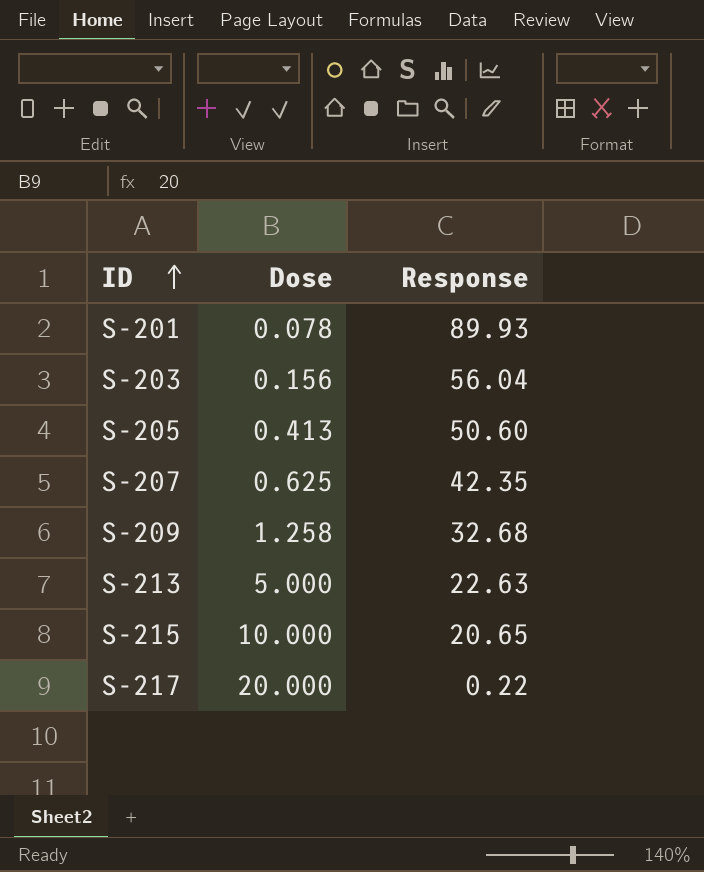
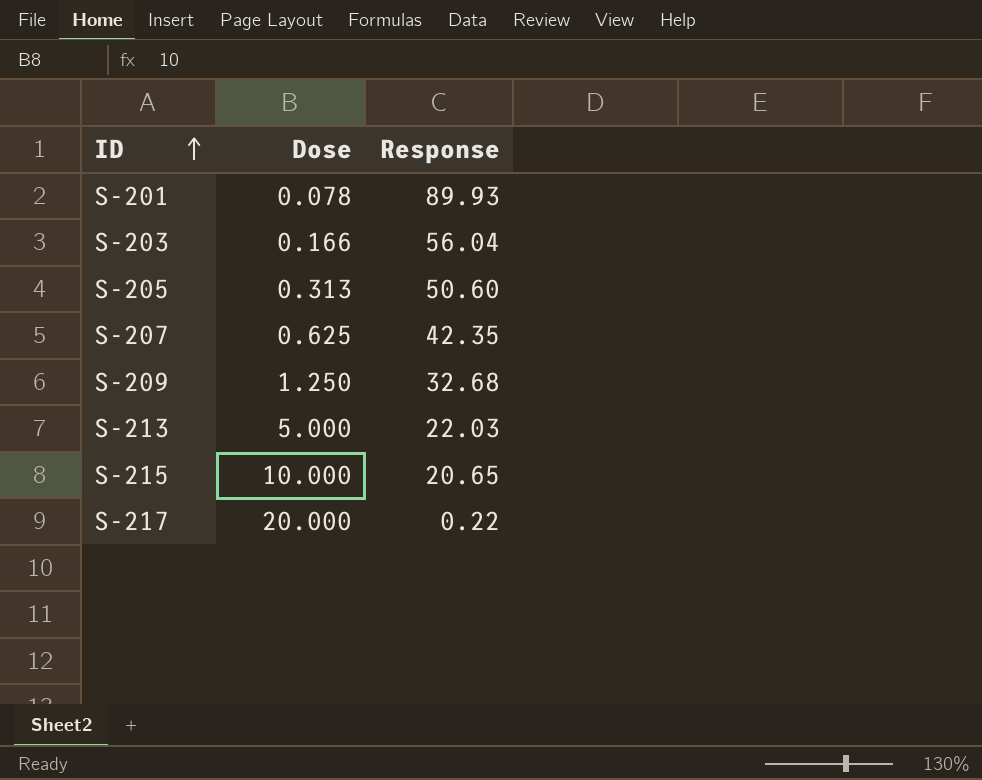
S-203 | Dose: 0.156 -> 0.166
S-205 | Dose: 0.413 -> 0.313
S-209 | Dose: 1.258 -> 1.250
S-213 | Response: 22.63 -> 22.03

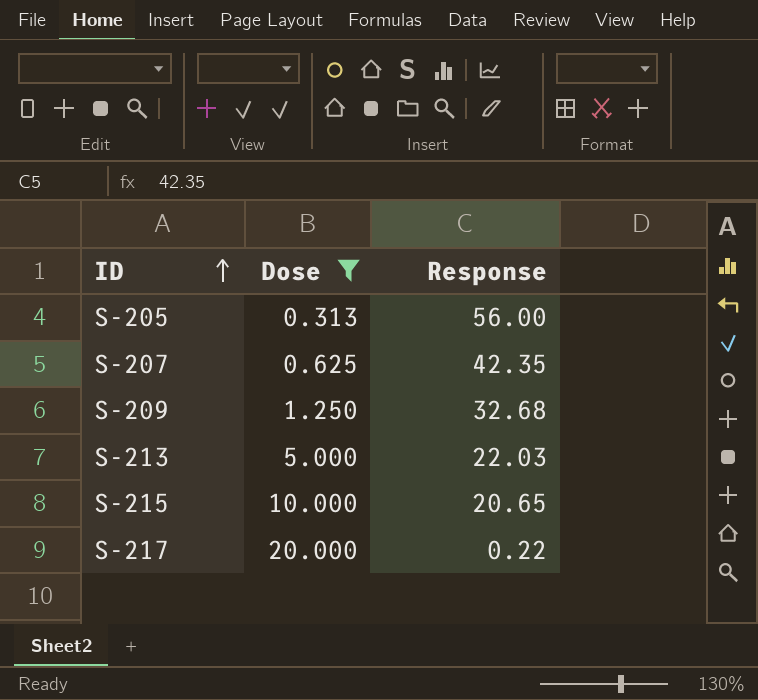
filter: none -> Dose >= 0.313
S-205 | Response: 50.60 -> 56.00

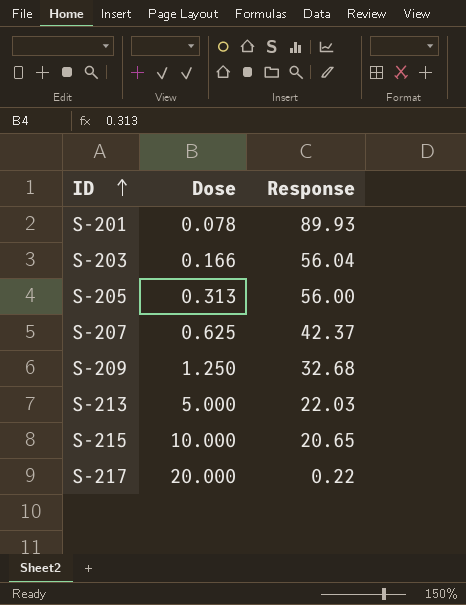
filter: Dose >= 0.313 -> none
S-207 | Response: 42.35 -> 42.37

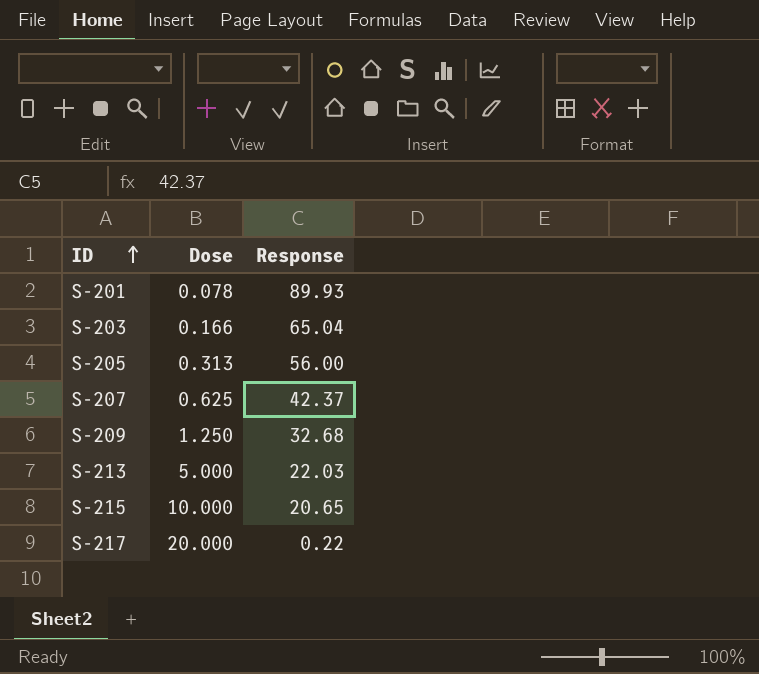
S-203 | Response: 56.04 -> 65.04

